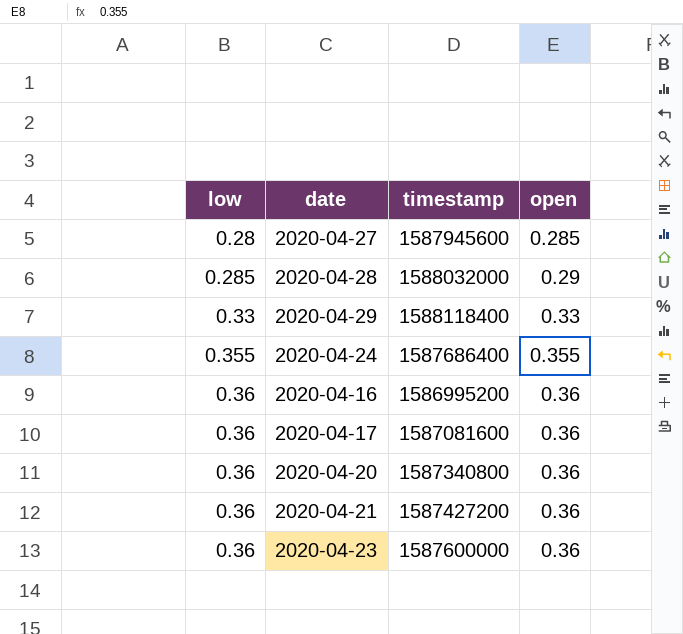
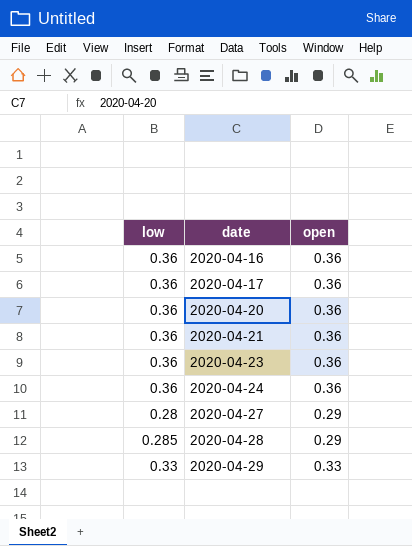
row order: low ascending -> date ascending
column timestamp | position: 3 -> none
2020-04-24 | low: 0.355 -> 0.36
2020-04-24 | open: 0.355 -> 0.36
2020-04-27 | open: 0.285 -> 0.29

